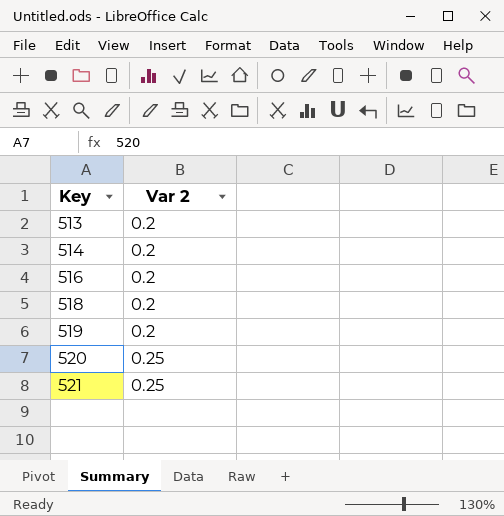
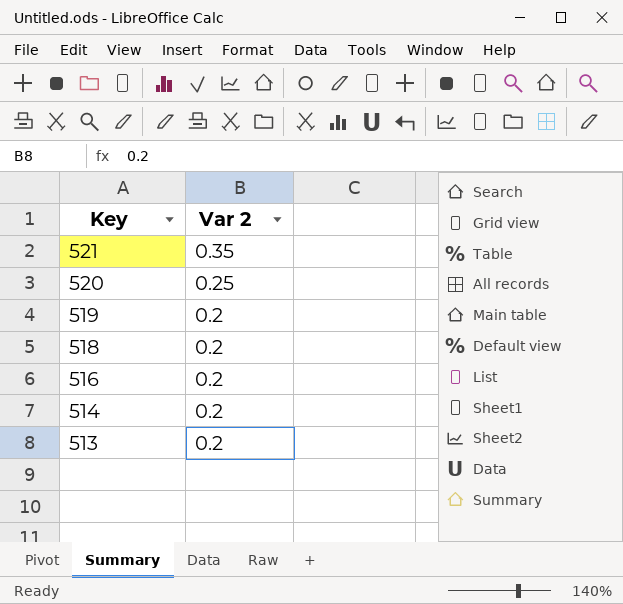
row order: Key ascending -> Key descending
521 | Var 2: 0.25 -> 0.35

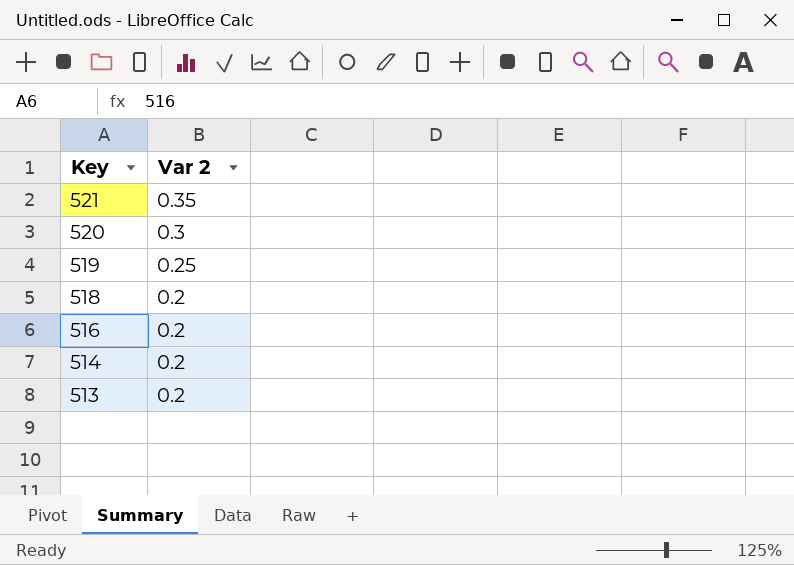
520 | Var 2: 0.25 -> 0.3
519 | Var 2: 0.2 -> 0.25

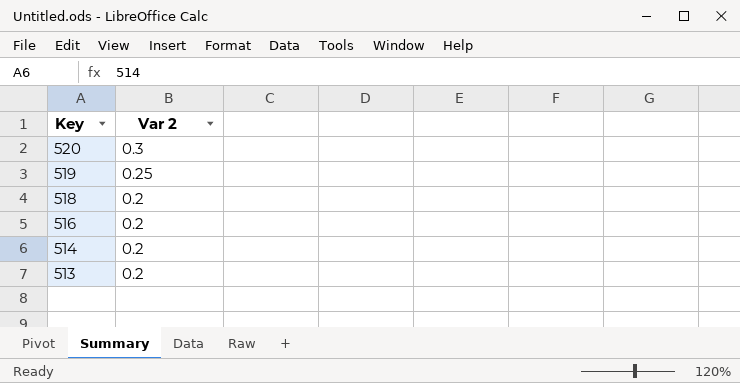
row 521: 0.35 -> none

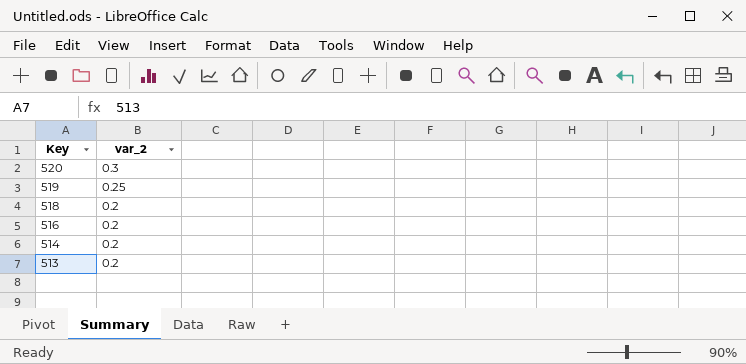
column name: Var 2 -> var_2

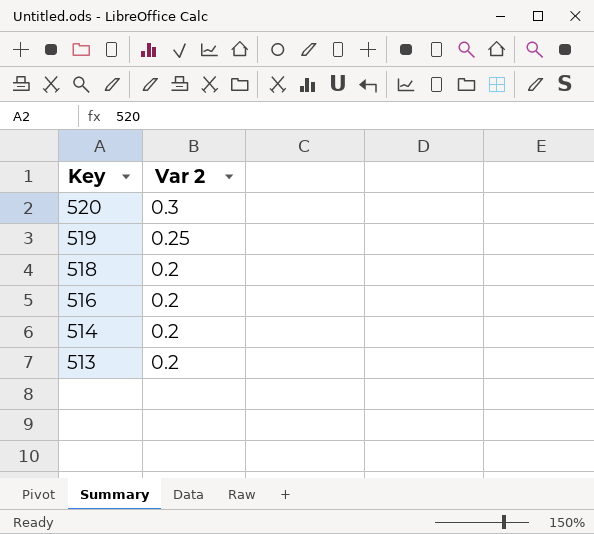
column name: var_2 -> Var 2

